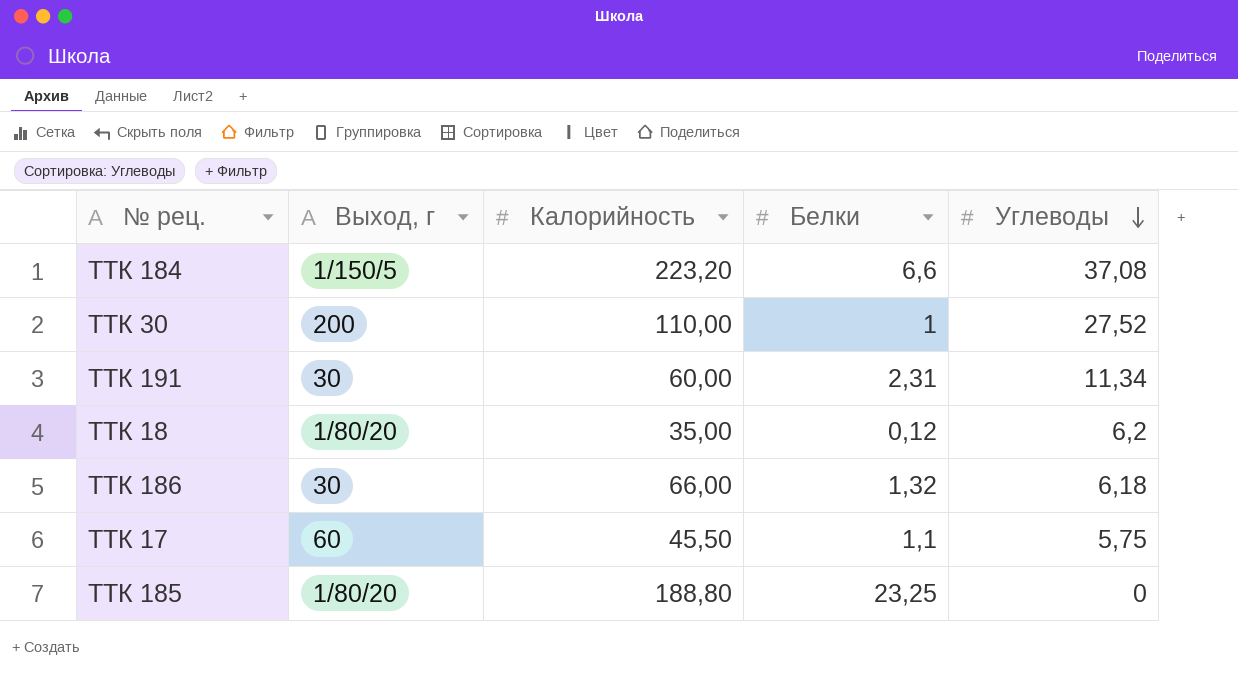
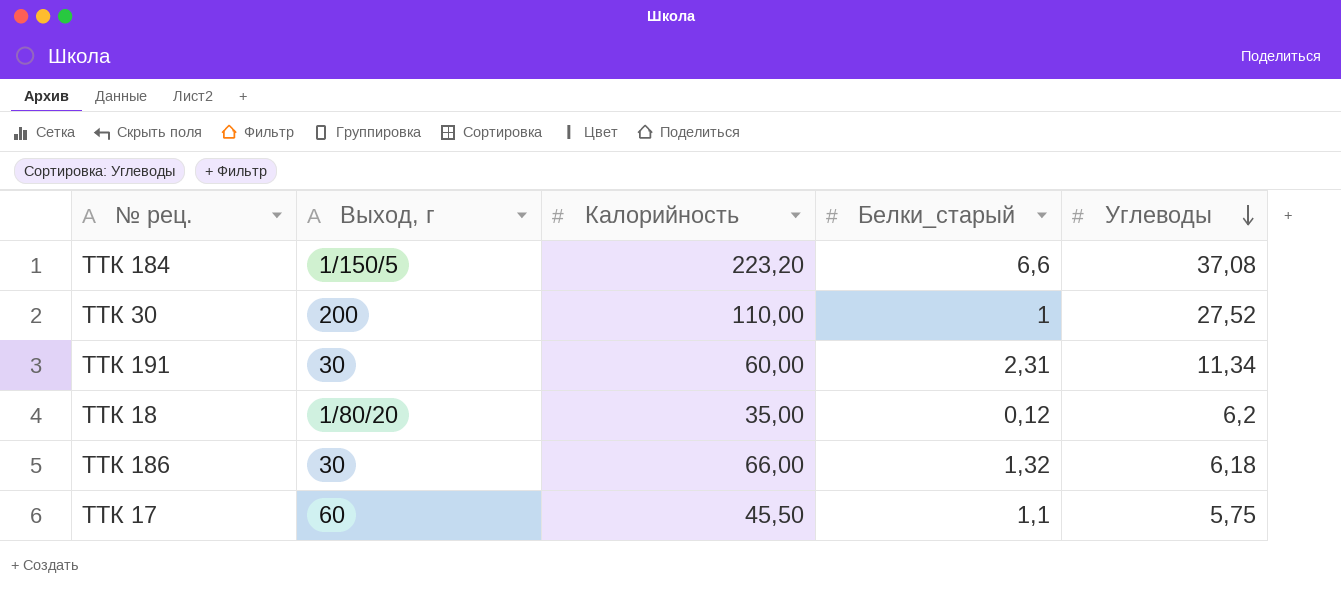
column name: Белки -> Белки_старый
row ТТК 185: 1/80/20 | 188,80 | 23,25 | 0 -> none

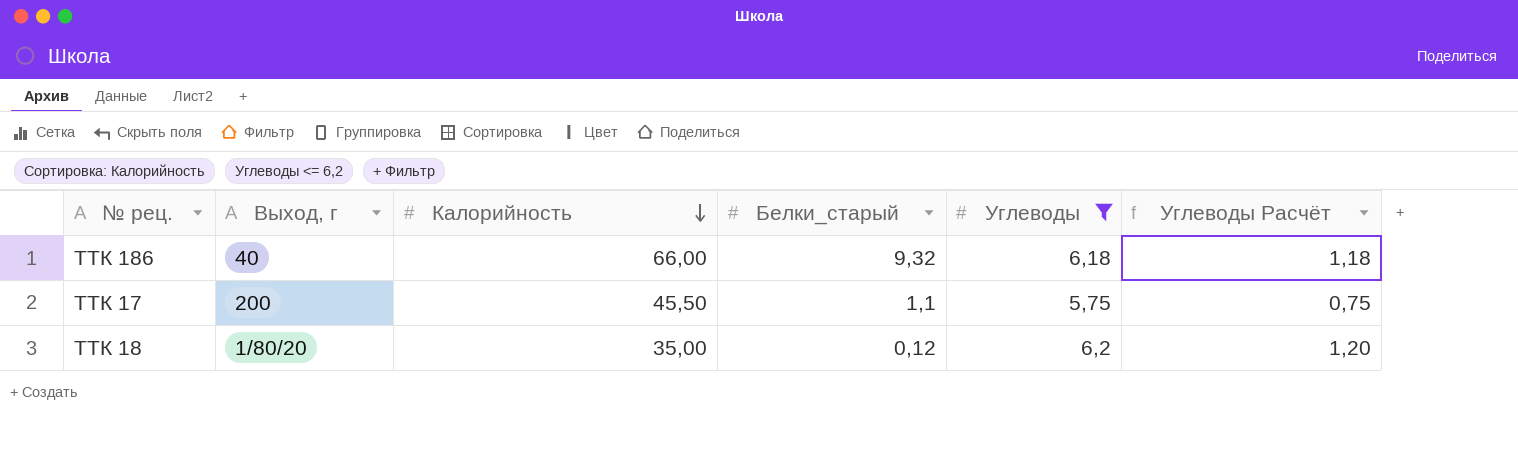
filter: none -> Углеводы <= 6,2
row order: Углеводы descending -> Калорийность descending
column Углеводы Расчёт | formula: none -> [Углеводы] - 5
ТТК 186 | Выход, г: 30 -> 40
ТТК 186 | Белки_старый: 1,32 -> 9,32
ТТК 17 | Выход, г: 60 -> 200

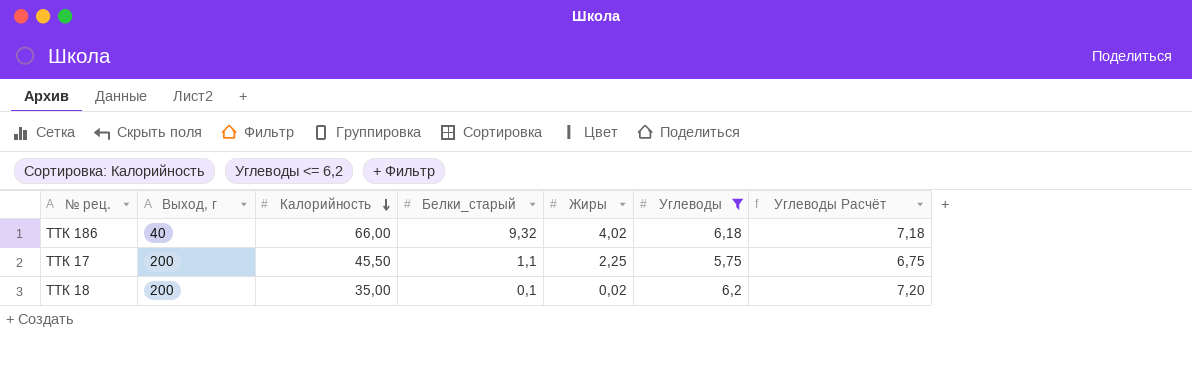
column Жиры | position: none -> 5
column Углеводы Расчёт | formula: [Углеводы] - 5 -> [Углеводы] + 1
ТТК 18 | Выход, г: 1/80/20 -> 200
ТТК 18 | Белки_старый: 0,12 -> 0,1

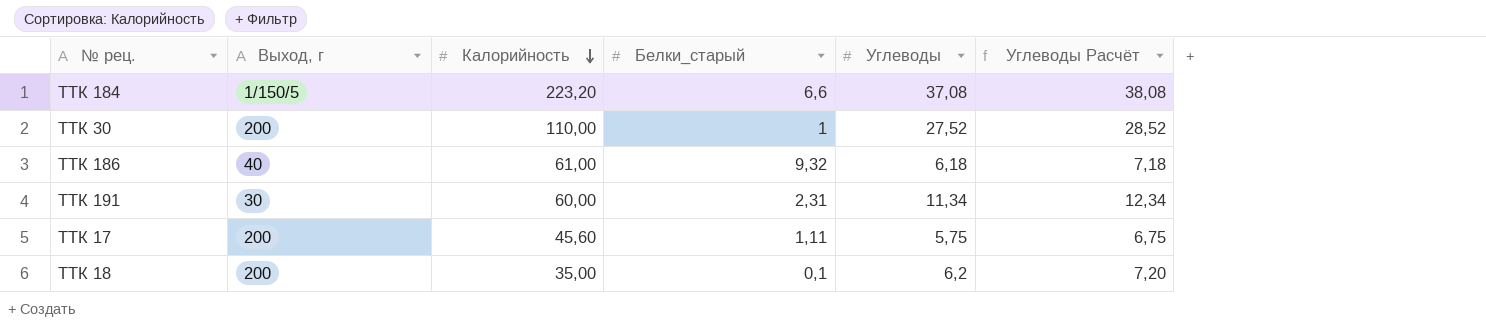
filter: Углеводы <= 6,2 -> none
column Жиры | position: 5 -> none
ТТК 186 | Калорийность: 66,00 -> 61,00
ТТК 17 | Калорийность: 45,50 -> 45,60
ТТК 17 | Белки_старый: 1,1 -> 1,11

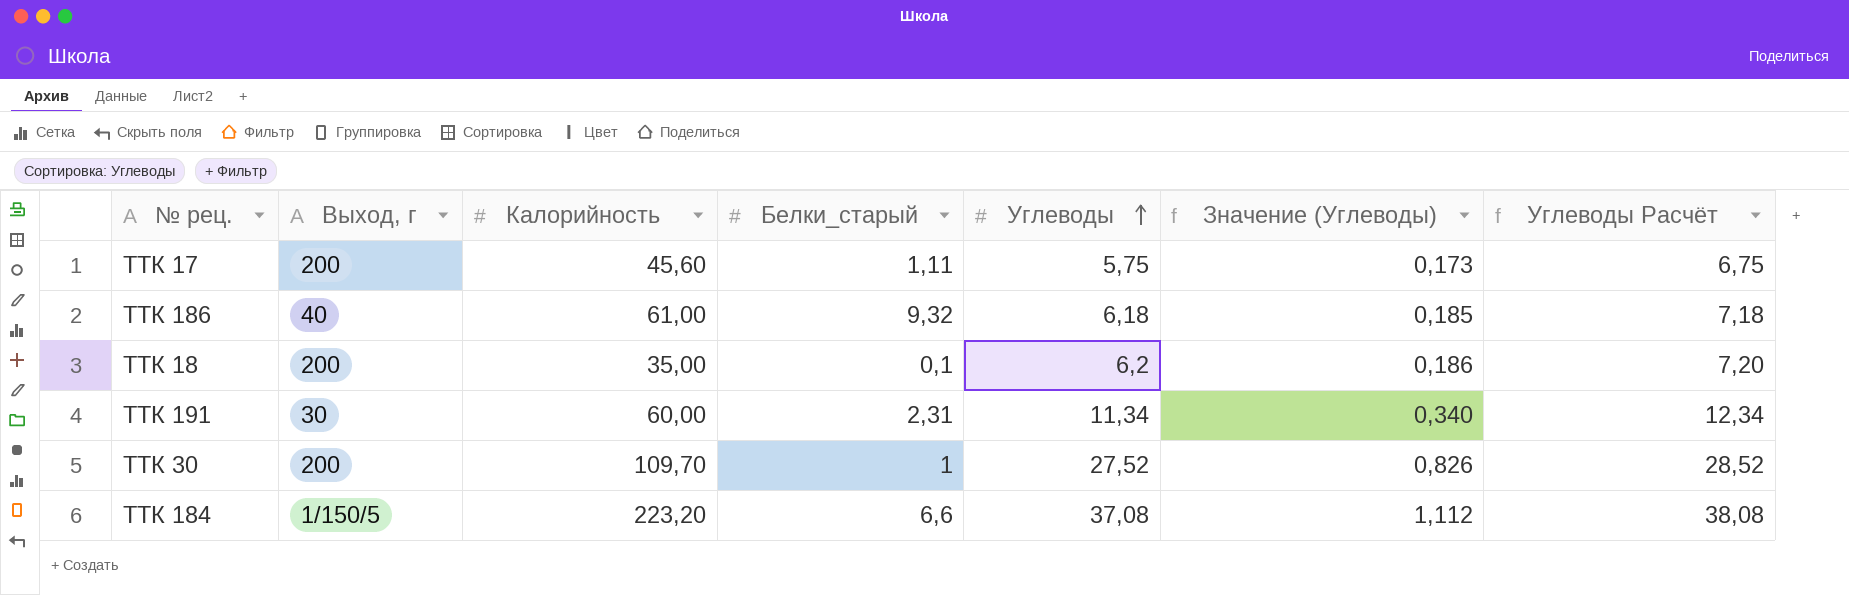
row order: Калорийность descending -> Углеводы ascending
column Значение (Углеводы) | formula: none -> [Углеводы] * 0,03
ТТК 30 | Калорийность: 110,00 -> 109,70

